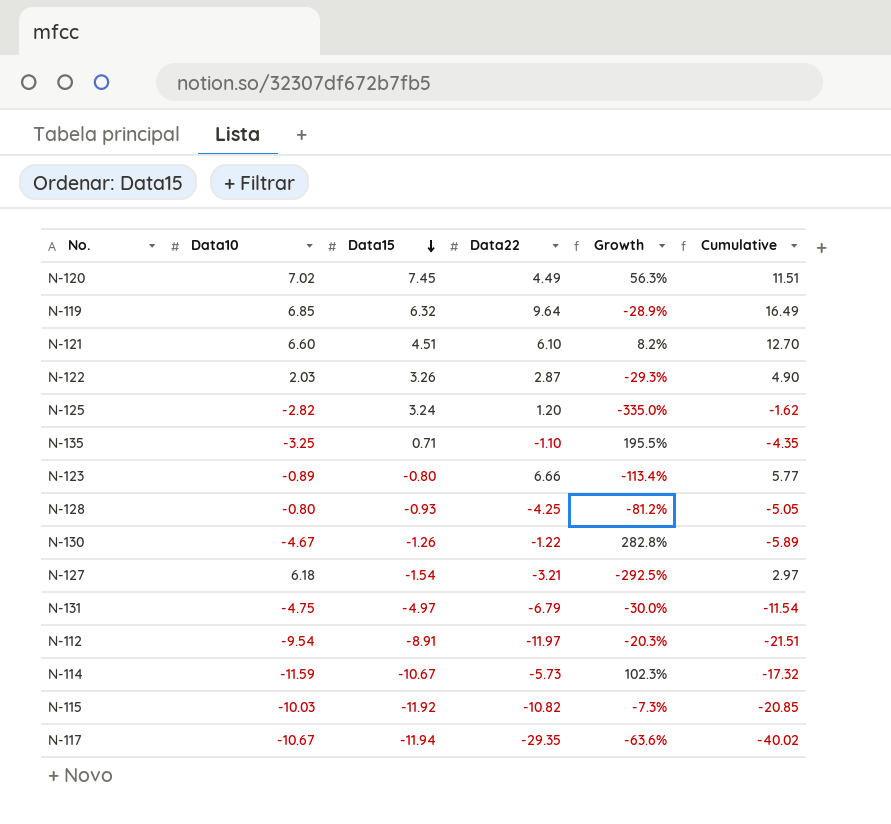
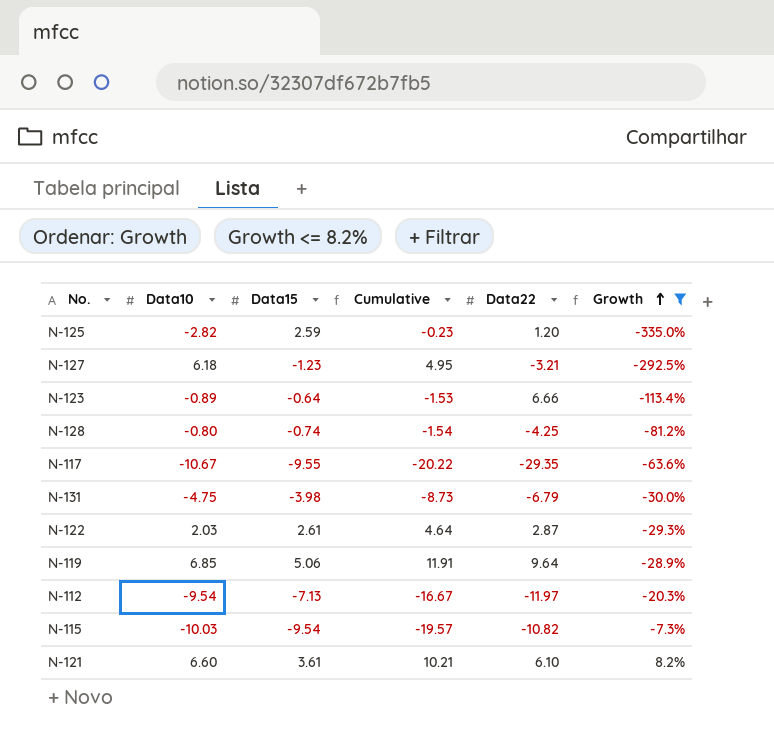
filter: none -> Growth <= 8.2%
row order: Data15 descending -> Growth ascending
column Cumulative | formula: [Data10] + [Data22] -> [Data10] + [Data15]
column Cumulative | position: 6 -> 4
N-125 | Data15: 3.24 -> 2.59
N-127 | Data15: -1.54 -> -1.23
N-123 | Data15: -0.80 -> -0.64
N-128 | Data15: -0.93 -> -0.74
N-117 | Data15: -11.94 -> -9.55
N-131 | Data15: -4.97 -> -3.98
N-122 | Data15: 3.26 -> 2.61
N-119 | Data15: 6.32 -> 5.06
N-112 | Data15: -8.91 -> -7.13
N-115 | Data15: -11.92 -> -9.54
N-121 | Data15: 4.51 -> 3.61

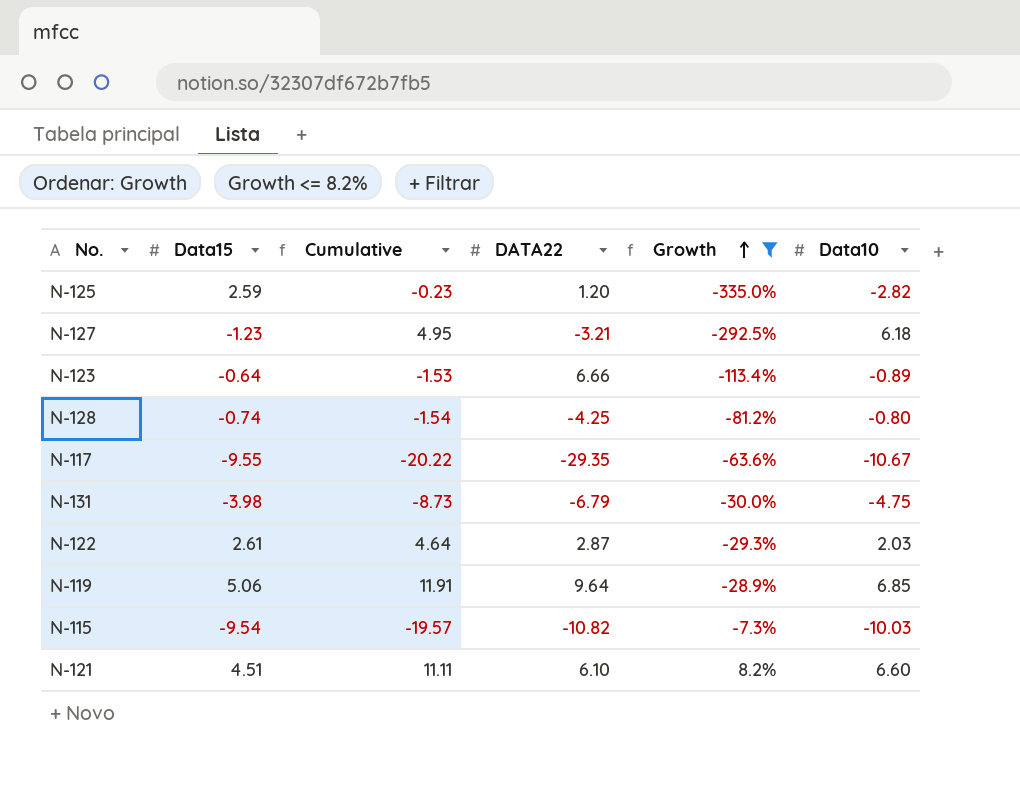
column name: Data22 -> DATA22
column Data10 | position: 2 -> 6
row N-112: -9.54 | -7.13 | -16.67 | -11.97 | -20.3% -> none
N-121 | Data15: 3.61 -> 4.51
N-121 | Cumulative: 10.21 -> 11.11

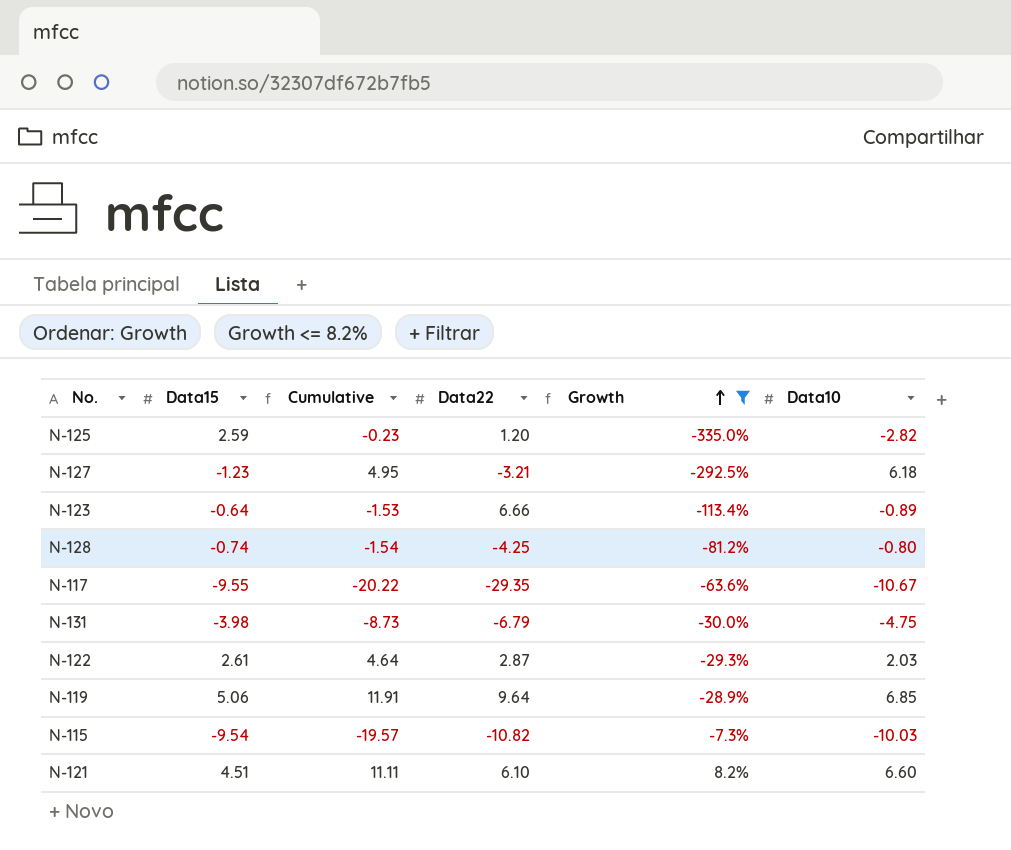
column name: DATA22 -> Data22

